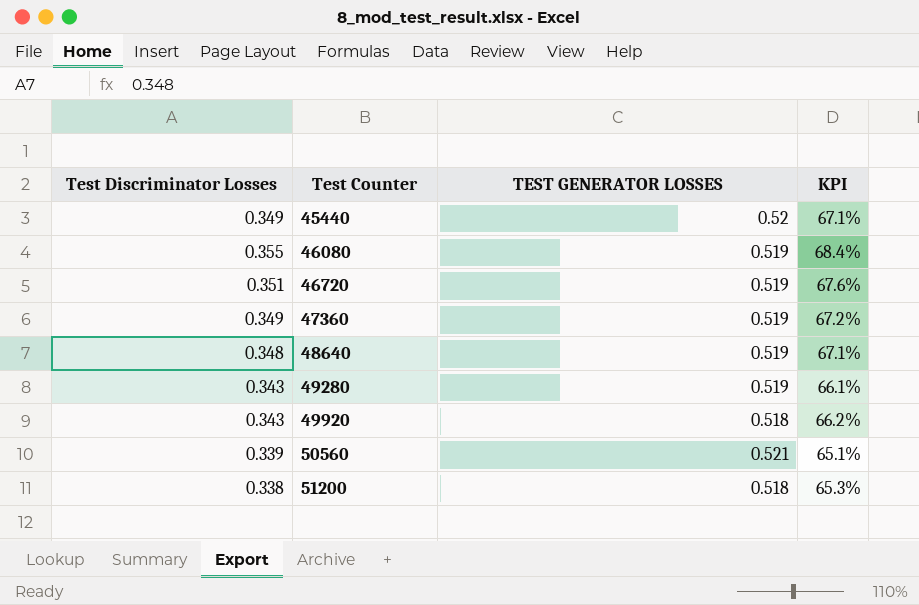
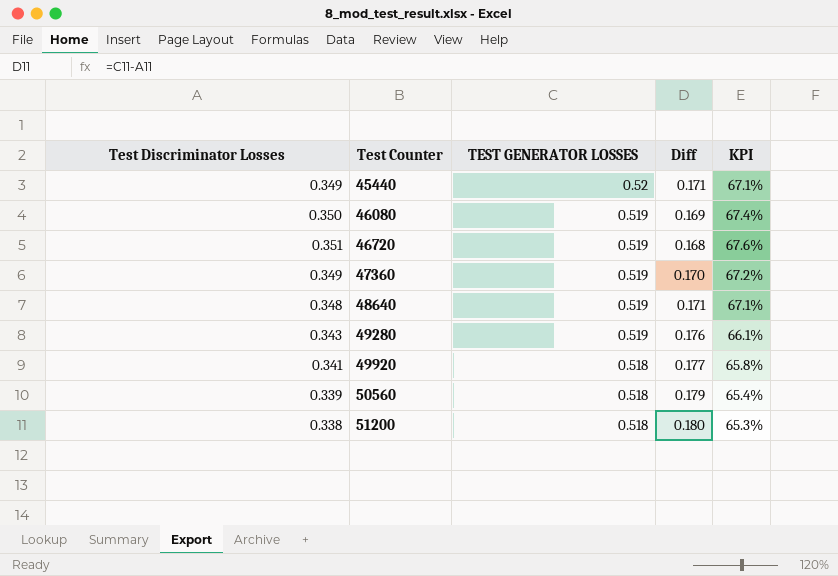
column Diff | formula: none -> [TEST GENERATOR LOSSES] - [Test Discriminator Losses]
46080 | Test Discriminator Losses: 0.355 -> 0.350
46080 | KPI: 68.4% -> 67.4%
49920 | Test Discriminator Losses: 0.343 -> 0.341
49920 | KPI: 66.2% -> 65.8%
50560 | TEST GENERATOR LOSSES: 0.521 -> 0.518
50560 | KPI: 65.1% -> 65.4%

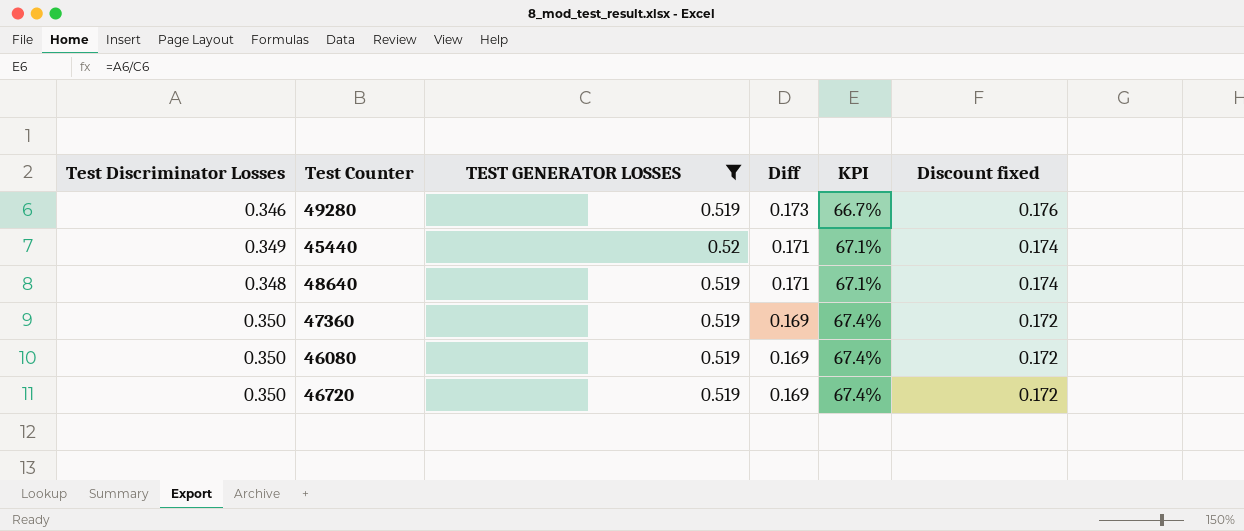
filter: none -> TEST GENERATOR LOSSES != 0.518
row order: Test Counter ascending -> Diff descending
column Discount fixed | formula: none -> [Diff] * 1.02
49280 | Test Discriminator Losses: 0.343 -> 0.346
49280 | Diff: 0.176 -> 0.173
49280 | KPI: 66.1% -> 66.7%
47360 | Test Discriminator Losses: 0.349 -> 0.350
47360 | Diff: 0.170 -> 0.169
47360 | KPI: 67.2% -> 67.4%
46720 | Test Discriminator Losses: 0.351 -> 0.350
46720 | Diff: 0.168 -> 0.169
46720 | KPI: 67.6% -> 67.4%

